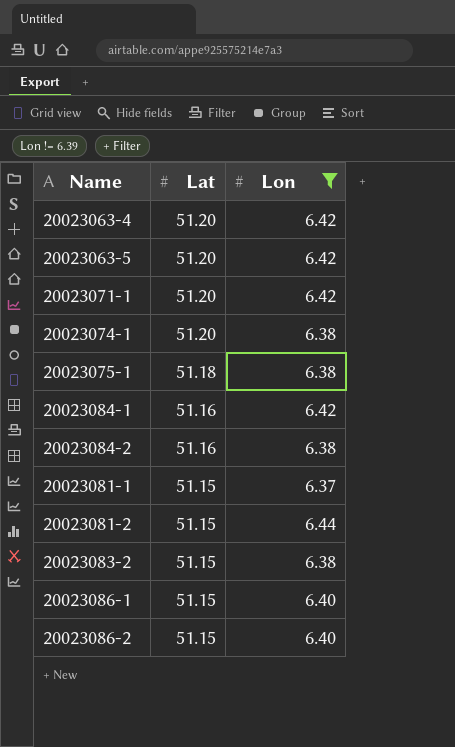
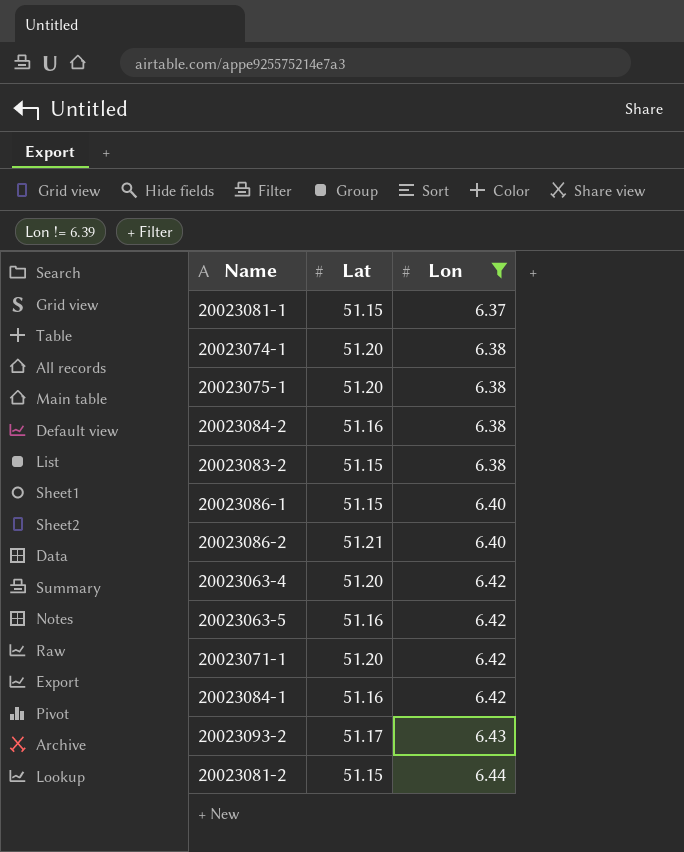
row order: Lat descending -> Lon ascending
20023075-1 | Lat: 51.18 -> 51.20
20023086-2 | Lat: 51.15 -> 51.21
20023063-5 | Lat: 51.20 -> 51.16
row 20023093-2: none -> 51.17 | 6.43

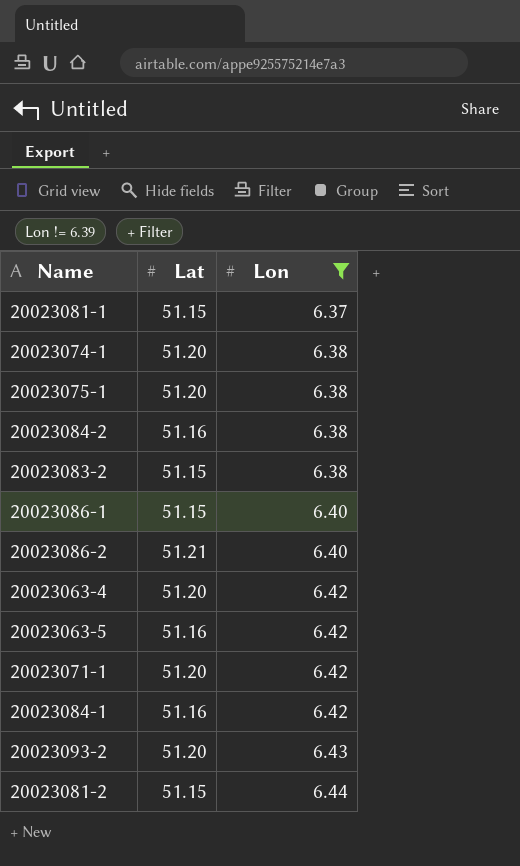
20023093-2 | Lat: 51.17 -> 51.20

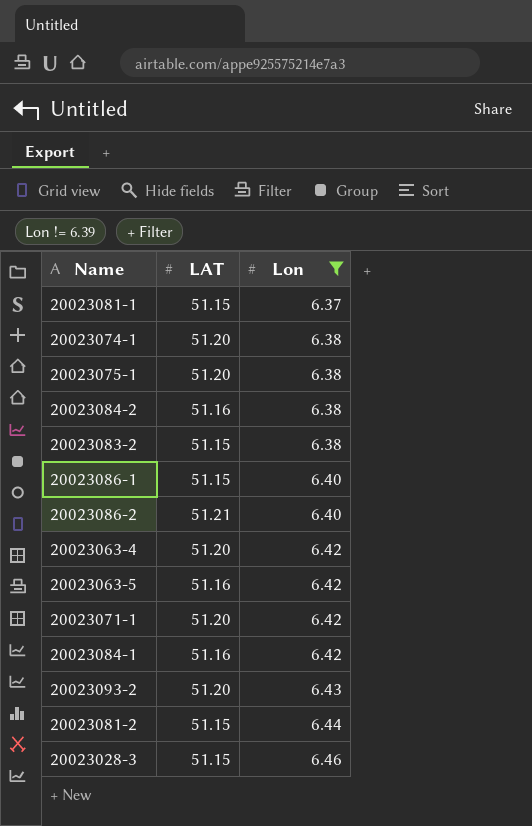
column name: Lat -> LAT
row 20023028-3: none -> 51.15 | 6.46

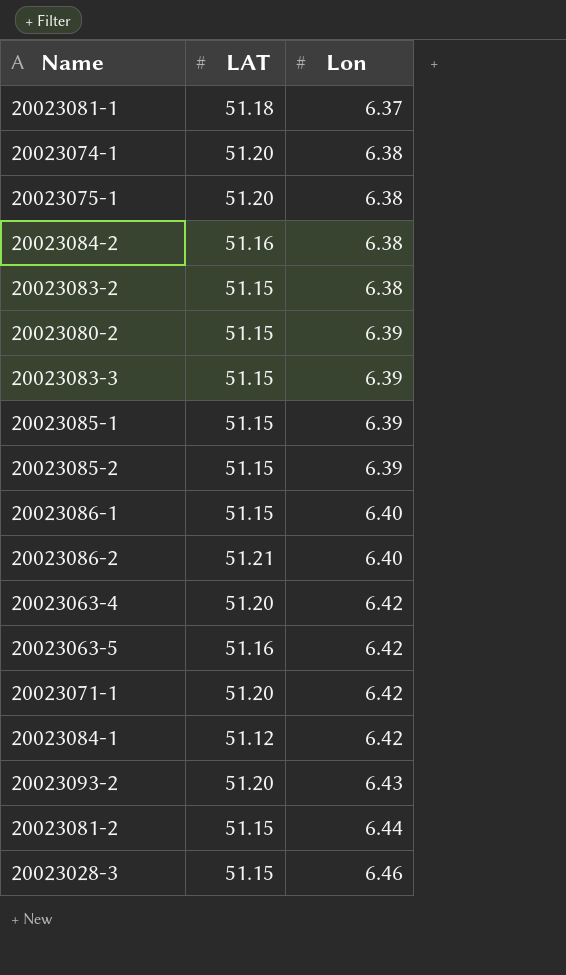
filter: Lon != 6.39 -> none
20023081-1 | LAT: 51.15 -> 51.18
20023084-1 | LAT: 51.16 -> 51.12

